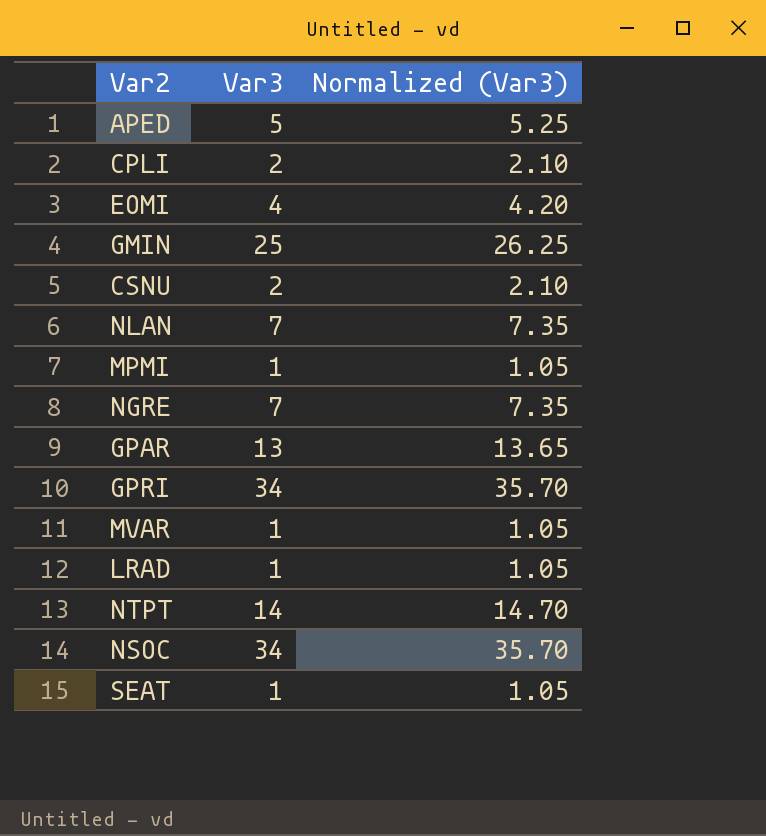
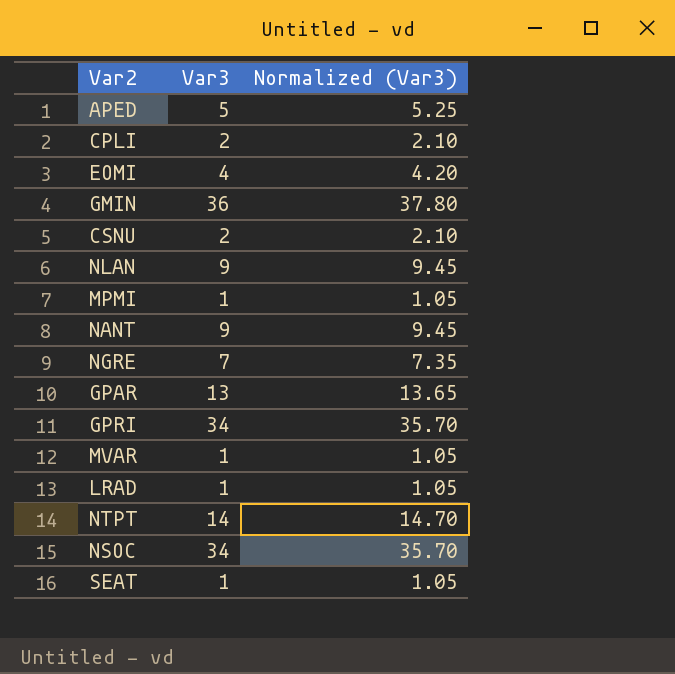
GMIN | Var3: 25 -> 36
GMIN | Normalized (Var3): 26.25 -> 37.80
NLAN | Var3: 7 -> 9
NLAN | Normalized (Var3): 7.35 -> 9.45
row NANT: none -> 9 | 9.45

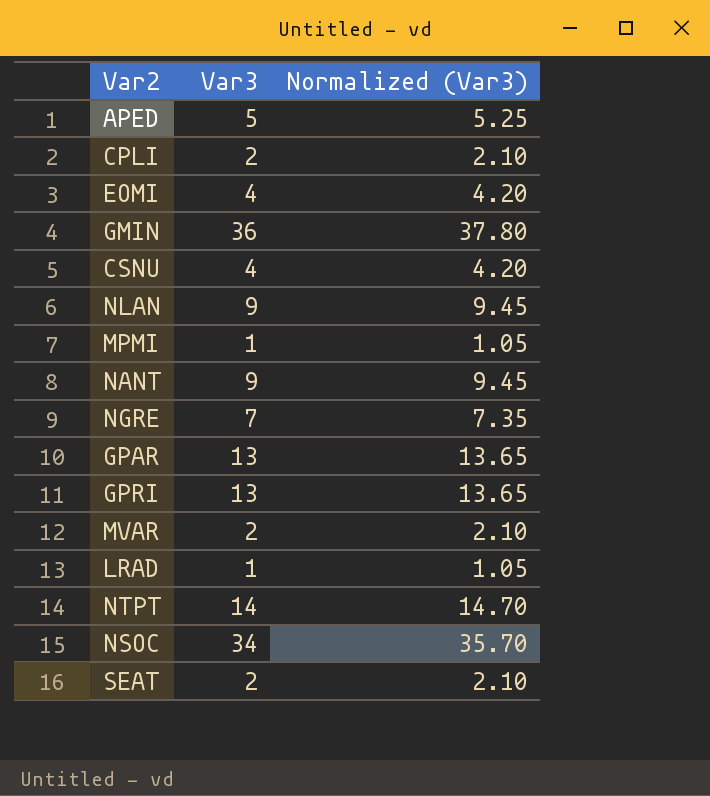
CSNU | Var3: 2 -> 4
CSNU | Normalized (Var3): 2.10 -> 4.20
GPRI | Var3: 34 -> 13
GPRI | Normalized (Var3): 35.70 -> 13.65
MVAR | Var3: 1 -> 2
MVAR | Normalized (Var3): 1.05 -> 2.10
SEAT | Var3: 1 -> 2
SEAT | Normalized (Var3): 1.05 -> 2.10

